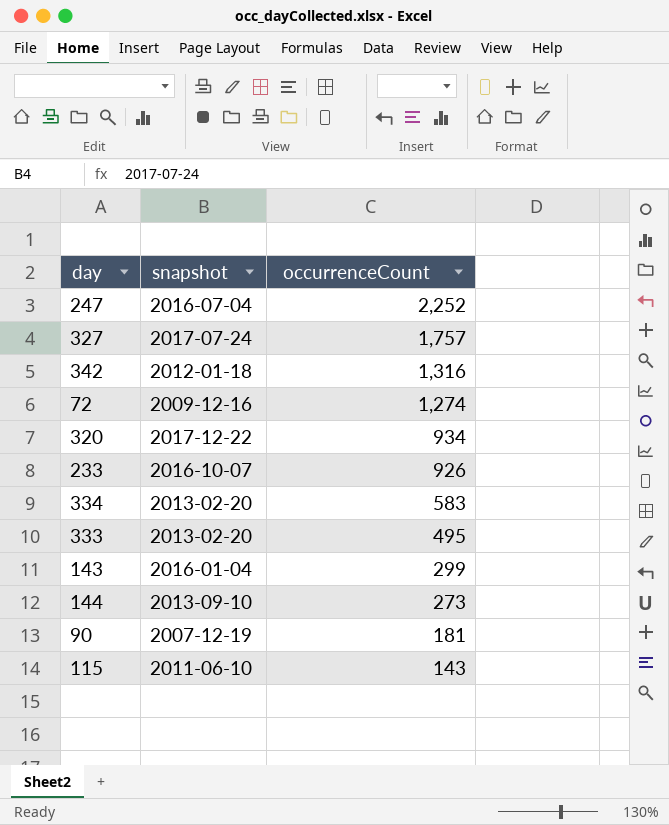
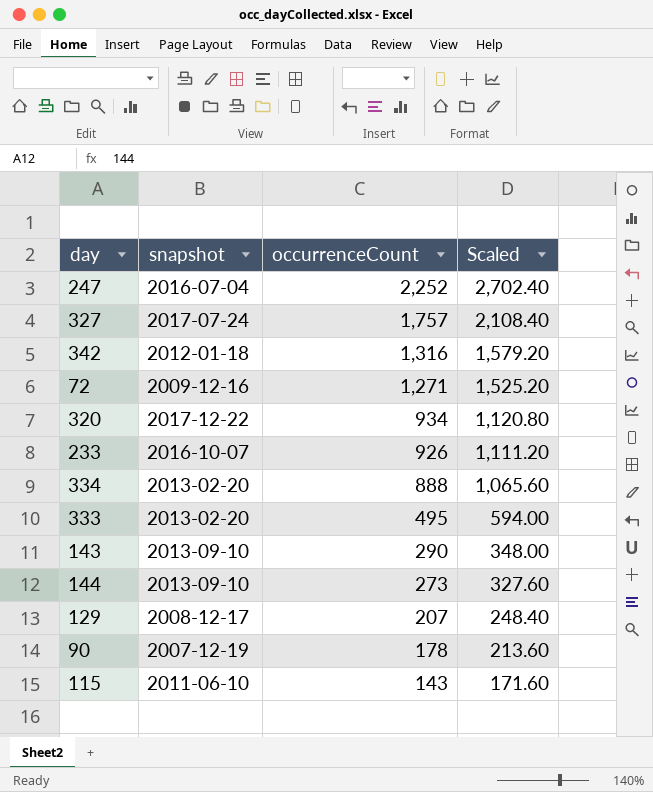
column Scaled | formula: none -> [occurrenceCount] * 1.2
72 | occurrenceCount: 1,274 -> 1,271
334 | occurrenceCount: 583 -> 888
143 | snapshot: 2016-01-04 -> 2013-09-10
143 | occurrenceCount: 299 -> 290
row 129: none -> 2008-12-17 | 207 | 248.40
90 | occurrenceCount: 181 -> 178

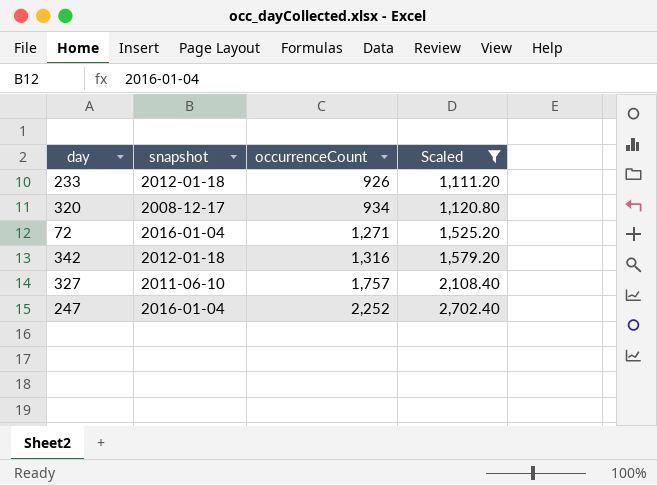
filter: none -> Scaled >= 1,111.20
row order: occurrenceCount descending -> occurrenceCount ascending
233 | snapshot: 2016-10-07 -> 2012-01-18
320 | snapshot: 2017-12-22 -> 2008-12-17
72 | snapshot: 2009-12-16 -> 2016-01-04
327 | snapshot: 2017-07-24 -> 2011-06-10
247 | snapshot: 2016-07-04 -> 2016-01-04

